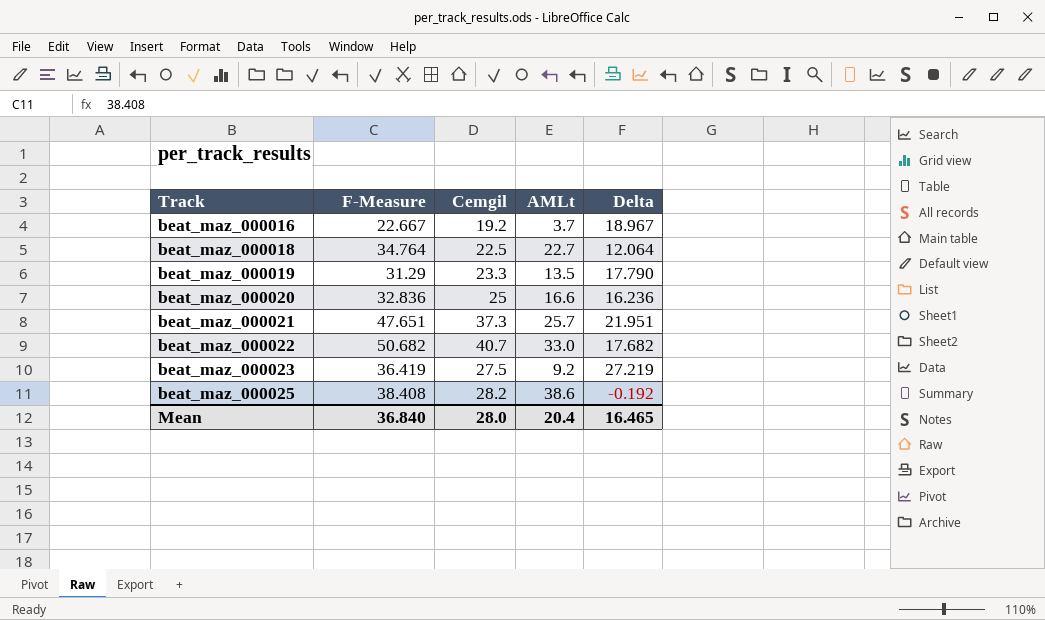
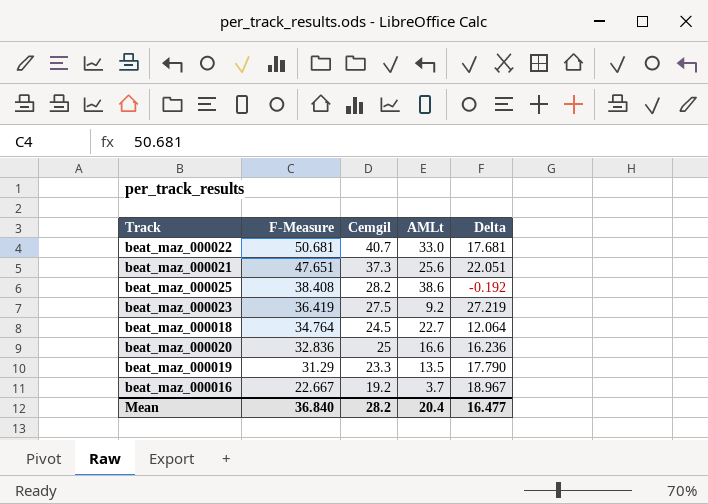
row order: Track ascending -> F-Measure descending
beat_maz_000022 | F-Measure: 50.682 -> 50.681
beat_maz_000022 | Delta: 17.682 -> 17.681
beat_maz_000021 | AMLt: 25.7 -> 25.6
beat_maz_000021 | Delta: 21.951 -> 22.051
beat_maz_000018 | Cemgil: 22.5 -> 24.5
Mean | Cemgil: 28.0 -> 28.2
Mean | Delta: 16.465 -> 16.477

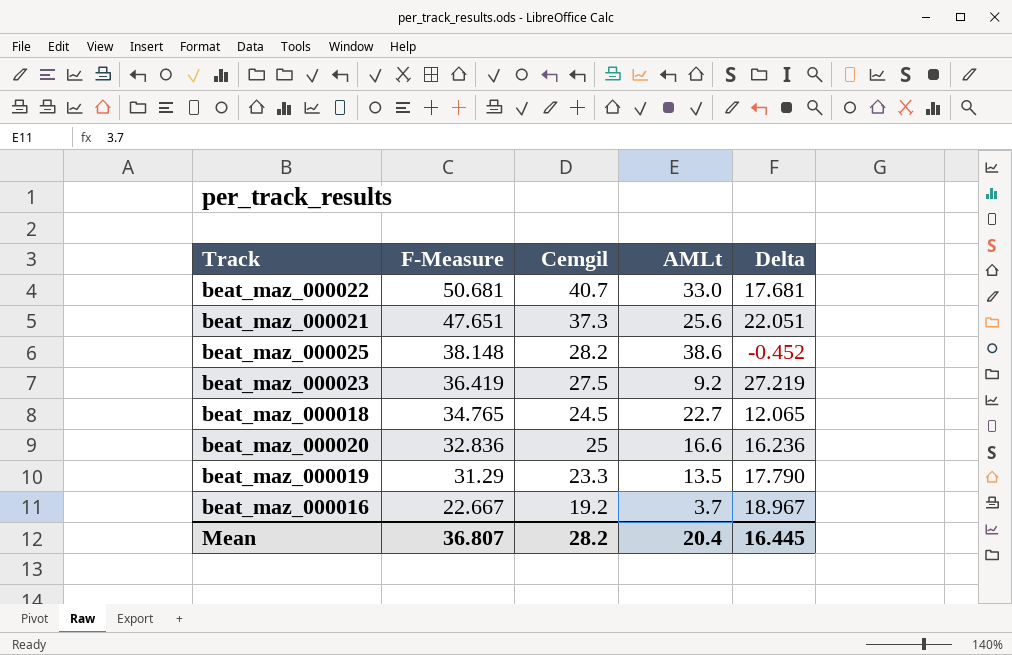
beat_maz_000025 | F-Measure: 38.408 -> 38.148
beat_maz_000025 | Delta: -0.192 -> -0.452
beat_maz_000018 | F-Measure: 34.764 -> 34.765
beat_maz_000018 | Delta: 12.064 -> 12.065
Mean | F-Measure: 36.840 -> 36.807
Mean | Delta: 16.477 -> 16.445

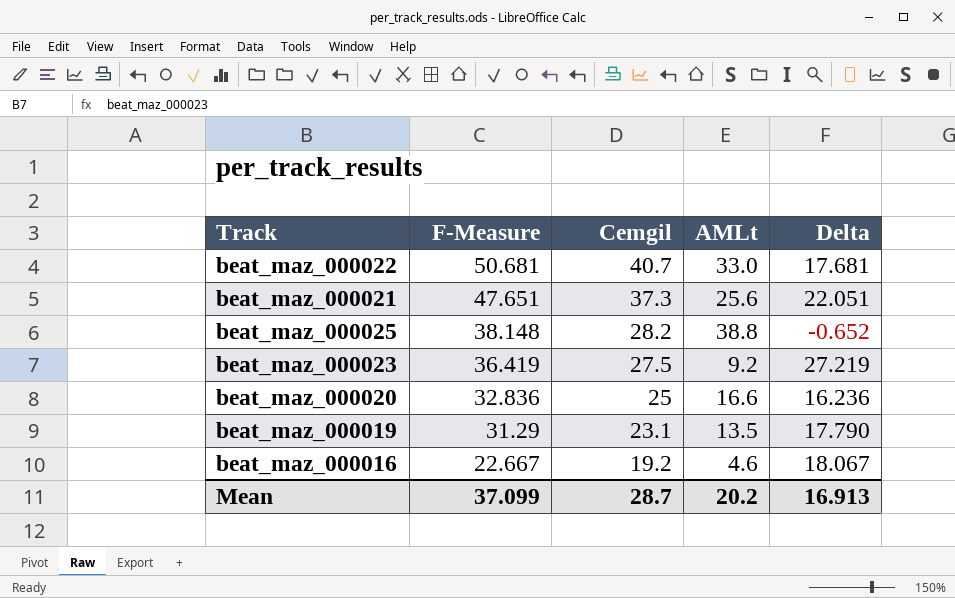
row beat_maz_000018: 34.765 | 24.5 | 22.7 | 12.065 -> none
beat_maz_000025 | AMLt: 38.6 -> 38.8
beat_maz_000025 | Delta: -0.452 -> -0.652
beat_maz_000019 | Cemgil: 23.3 -> 23.1
beat_maz_000016 | AMLt: 3.7 -> 4.6
beat_maz_000016 | Delta: 18.967 -> 18.067
Mean | F-Measure: 36.807 -> 37.099
Mean | Cemgil: 28.2 -> 28.7
Mean | AMLt: 20.4 -> 20.2
Mean | Delta: 16.445 -> 16.913

